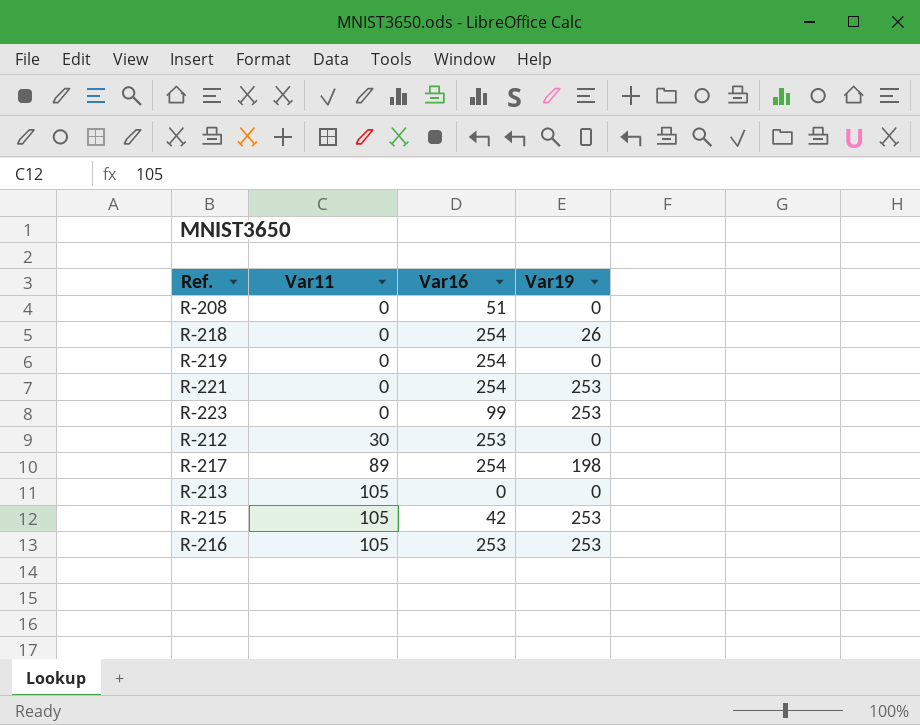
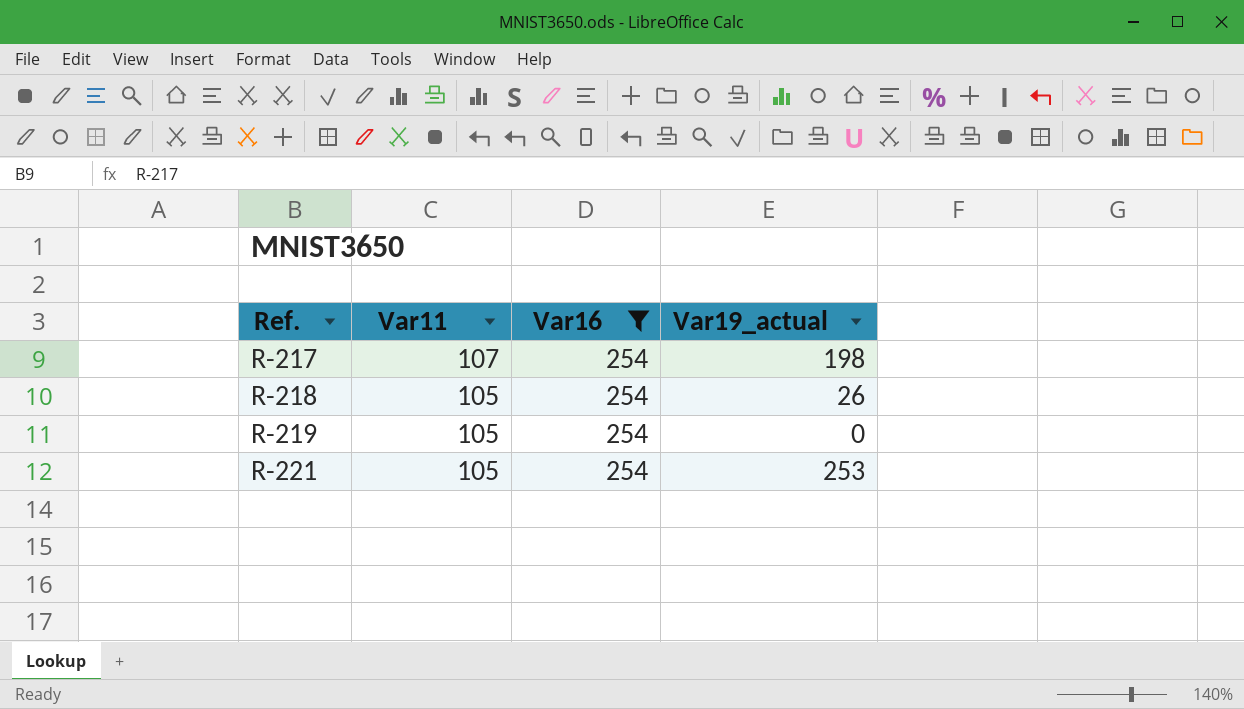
filter: none -> Var16 = 254
row order: Var11 ascending -> Ref. ascending
column name: Var19 -> Var19_actual
R-217 | Var11: 89 -> 107
R-218 | Var11: 0 -> 105
R-219 | Var11: 0 -> 105
R-221 | Var11: 0 -> 105

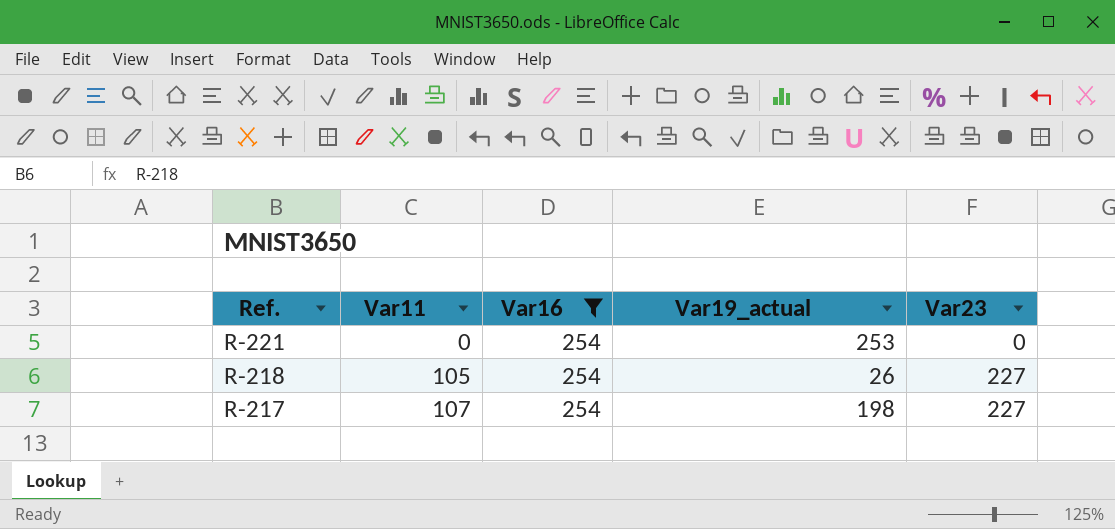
row order: Ref. ascending -> Ref. descending
column Var23 | position: none -> 5
row R-219: 105 | 254 | 0 -> none
R-221 | Var11: 105 -> 0

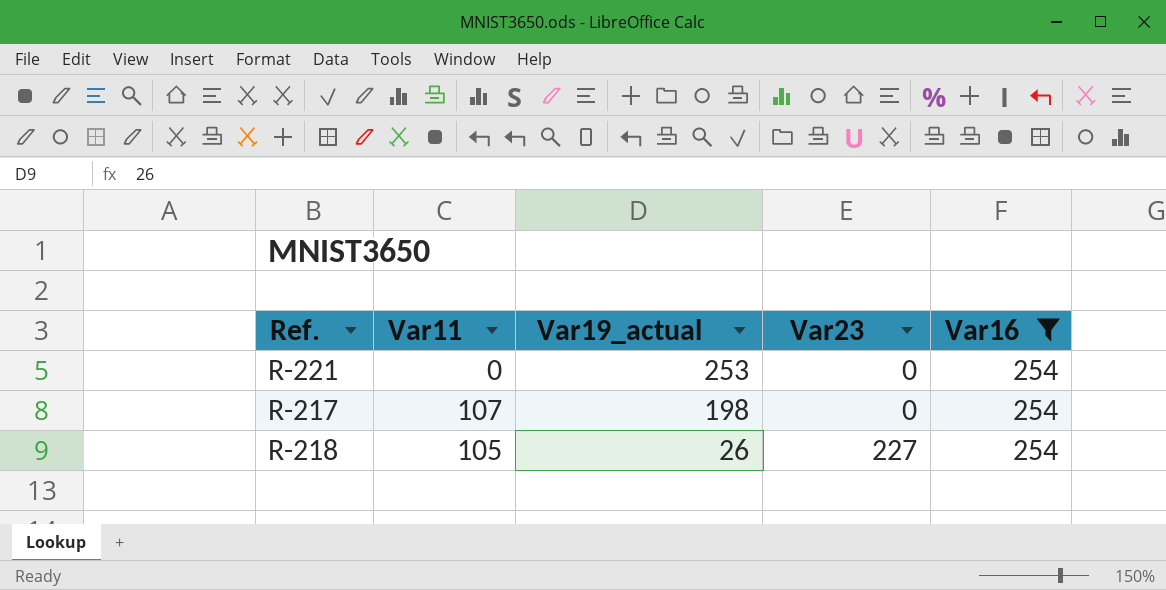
row order: Ref. descending -> Var19_actual descending
column Var16 | position: 3 -> 5
R-217 | Var23: 227 -> 0

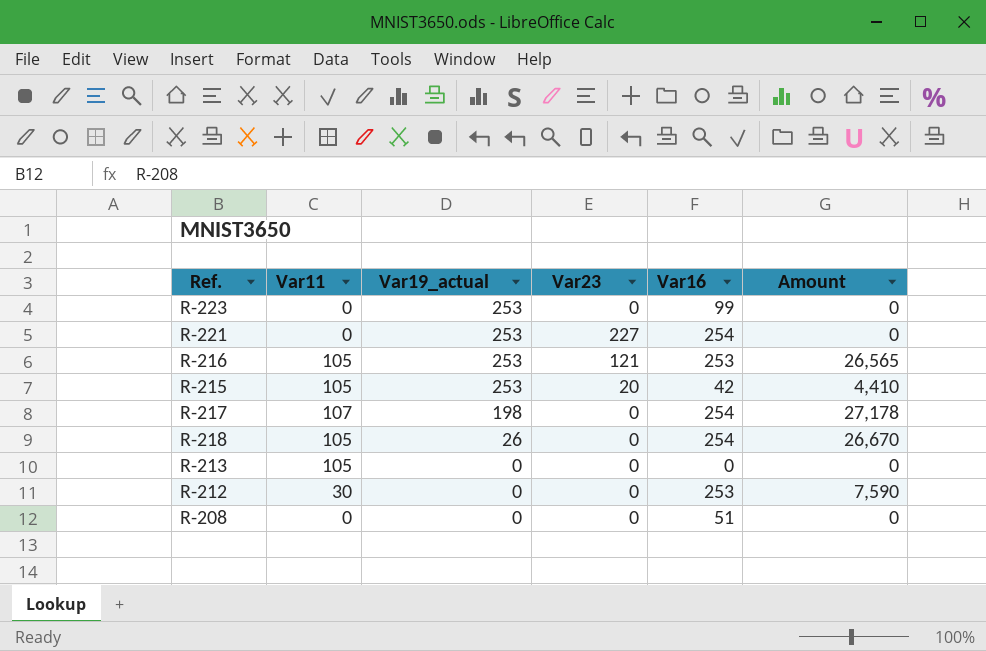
filter: Var16 = 254 -> none
column Amount | formula: none -> [Var11] * [Var16]
R-221 | Var23: 0 -> 227
R-218 | Var23: 227 -> 0

